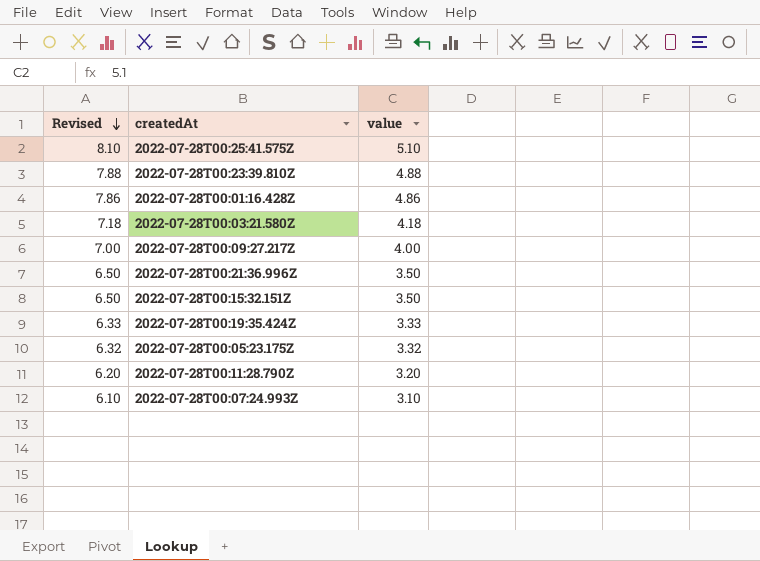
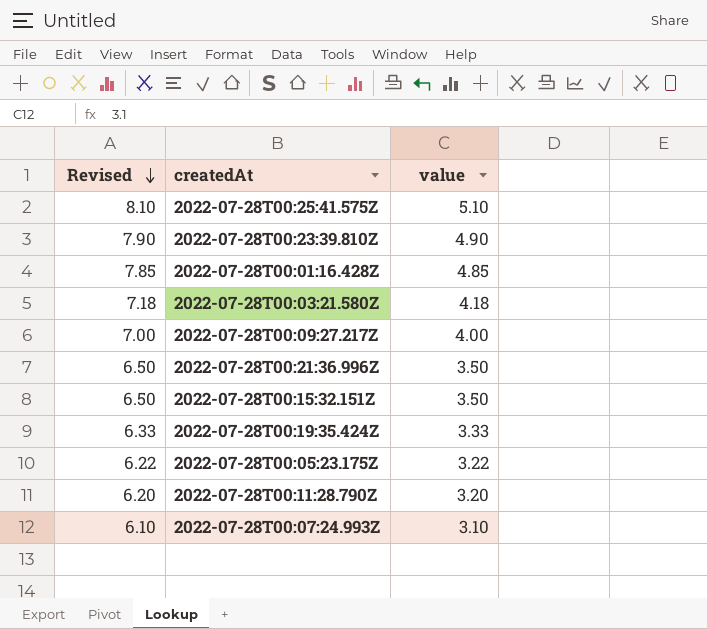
2022-07-28T00:23:39.810Z | Revised: 7.88 -> 7.90
2022-07-28T00:23:39.810Z | value: 4.88 -> 4.90
2022-07-28T00:01:16.428Z | Revised: 7.86 -> 7.85
2022-07-28T00:01:16.428Z | value: 4.86 -> 4.85
2022-07-28T00:05:23.175Z | Revised: 6.32 -> 6.22
2022-07-28T00:05:23.175Z | value: 3.32 -> 3.22

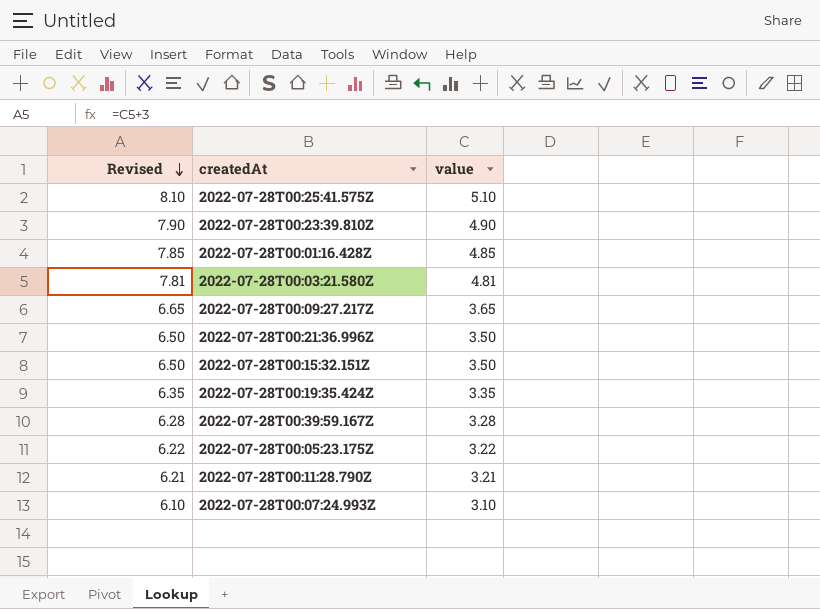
2022-07-28T00:03:21.580Z | Revised: 7.18 -> 7.81
2022-07-28T00:03:21.580Z | value: 4.18 -> 4.81
2022-07-28T00:09:27.217Z | Revised: 7.00 -> 6.65
2022-07-28T00:09:27.217Z | value: 4.00 -> 3.65
2022-07-28T00:19:35.424Z | Revised: 6.33 -> 6.35
2022-07-28T00:19:35.424Z | value: 3.33 -> 3.35
row 2022-07-28T00:39:59.167Z: none -> 6.28 | 3.28
2022-07-28T00:11:28.790Z | Revised: 6.20 -> 6.21
2022-07-28T00:11:28.790Z | value: 3.20 -> 3.21

